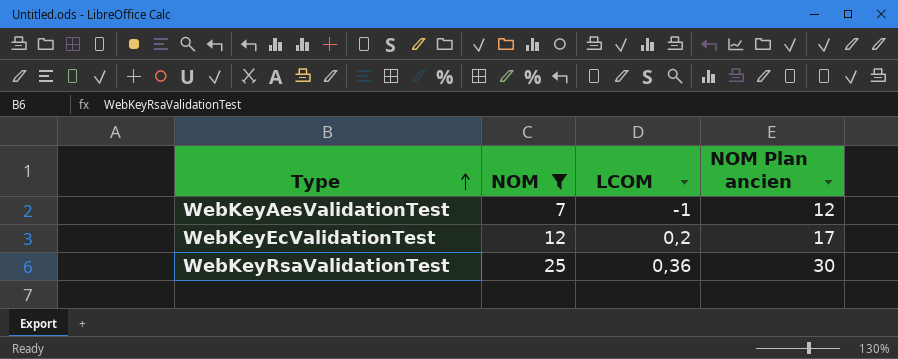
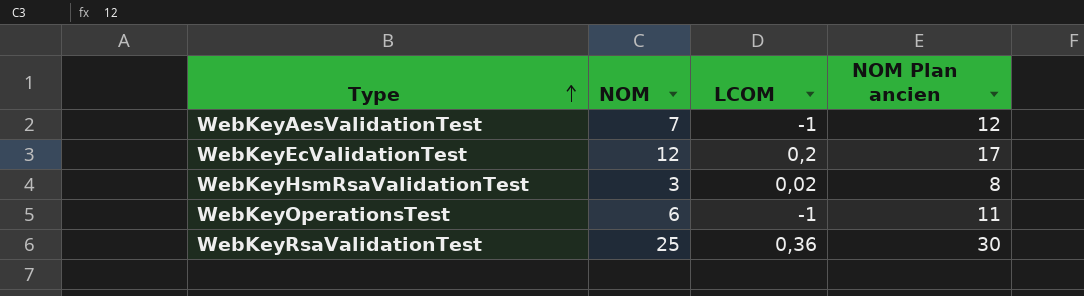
filter: NOM >= 7 -> none

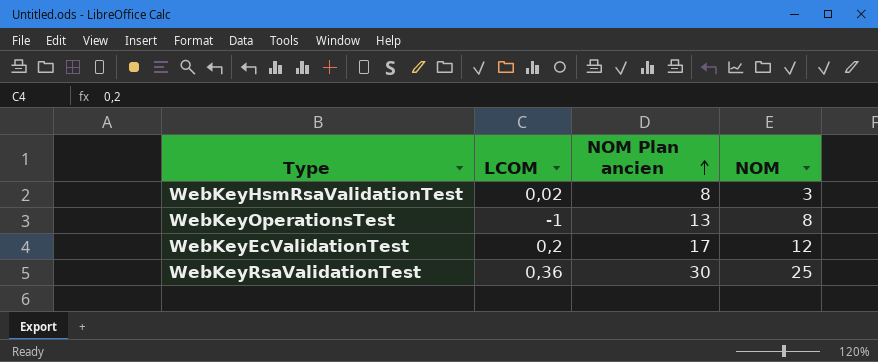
row order: Type ascending -> NOM Plan ancien ascending
column NOM | position: 2 -> 4
row WebKeyAesValidationTest: 7 | -1 | 12 -> none
WebKeyOperationsTest | NOM Plan ancien: 11 -> 13
WebKeyOperationsTest | NOM: 6 -> 8

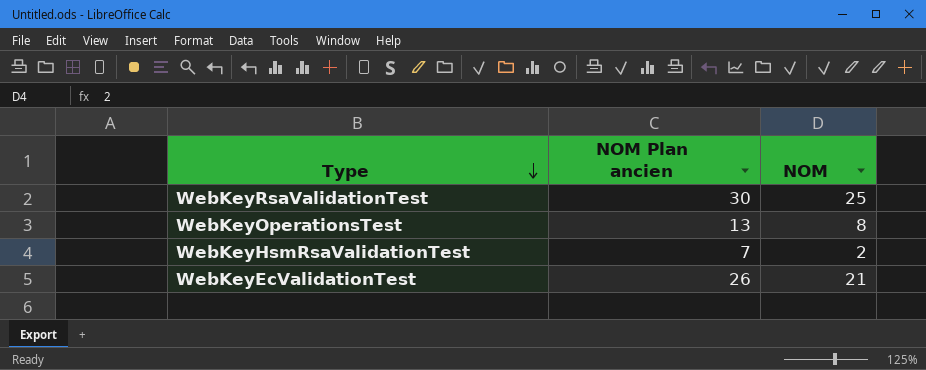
row order: NOM Plan ancien ascending -> Type descending
column LCOM | position: 2 -> none
WebKeyHsmRsaValidationTest | NOM Plan ancien: 8 -> 7
WebKeyHsmRsaValidationTest | NOM: 3 -> 2
WebKeyEcValidationTest | NOM Plan ancien: 17 -> 26
WebKeyEcValidationTest | NOM: 12 -> 21

